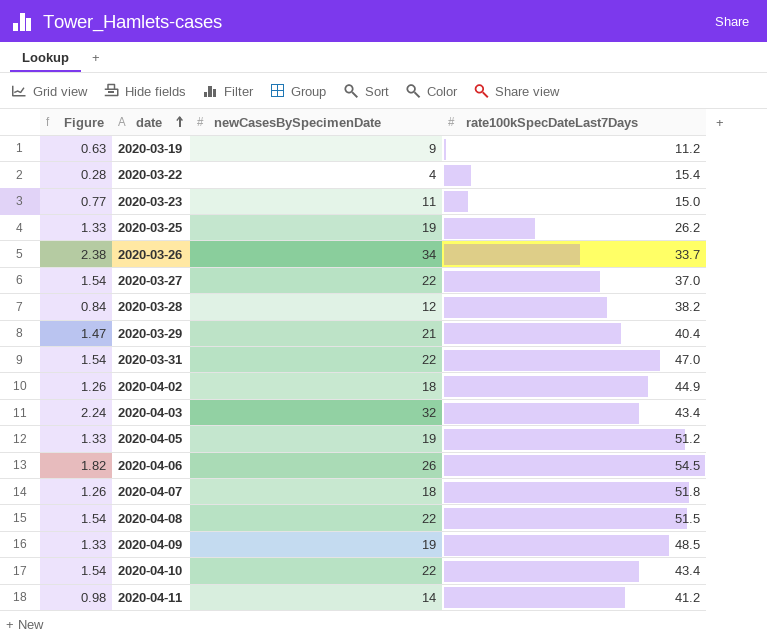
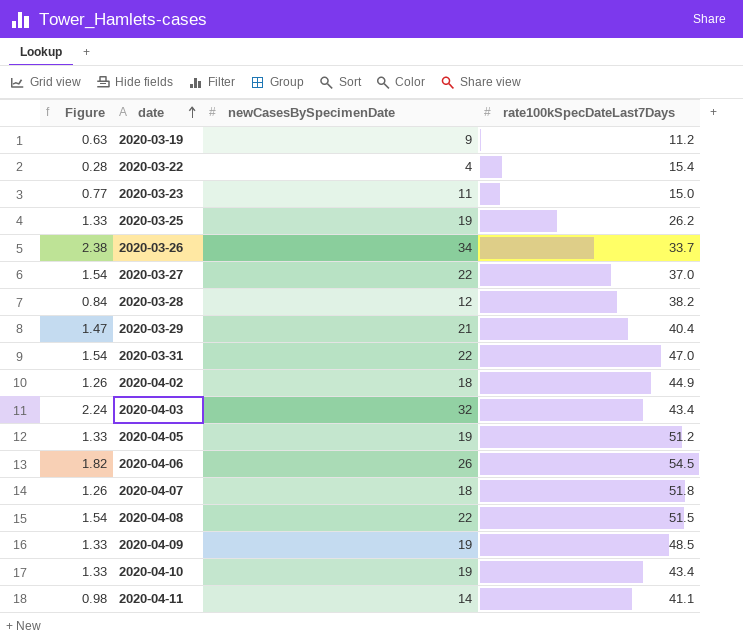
2020-04-10 | Figure: 1.54 -> 1.33
2020-04-10 | newCasesBySpecimenDate: 22 -> 19
2020-04-11 | rate100kSpecDateLast7Days: 41.2 -> 41.1

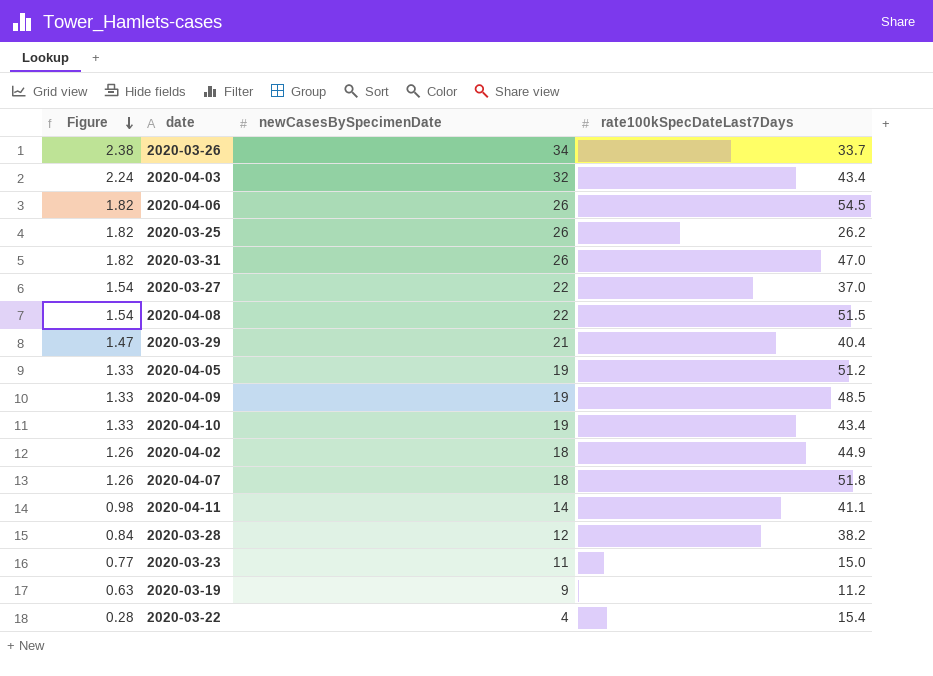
row order: date ascending -> Figure descending
2020-03-25 | Figure: 1.33 -> 1.82
2020-03-25 | newCasesBySpecimenDate: 19 -> 26
2020-03-31 | Figure: 1.54 -> 1.82
2020-03-31 | newCasesBySpecimenDate: 22 -> 26

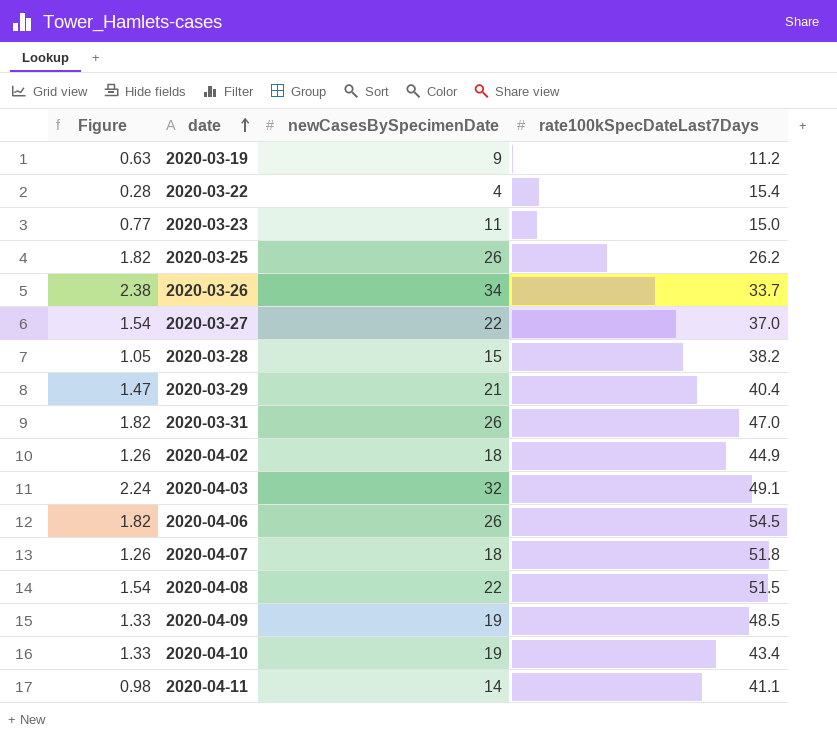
row order: Figure descending -> date ascending
row 2020-04-05: 1.33 | 19 | 51.2 -> none
2020-03-28 | Figure: 0.84 -> 1.05
2020-03-28 | newCasesBySpecimenDate: 12 -> 15
2020-04-03 | rate100kSpecDateLast7Days: 43.4 -> 49.1

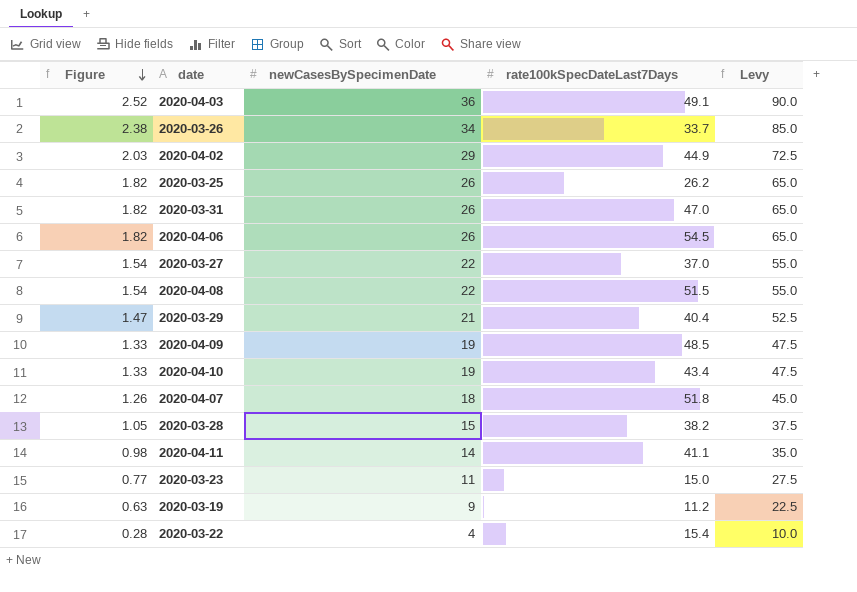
row order: date ascending -> Figure descending
column Levy | formula: none -> [newCasesBySpecimenDate] * 2.5
2020-04-03 | Figure: 2.24 -> 2.52
2020-04-03 | newCasesBySpecimenDate: 32 -> 36
2020-04-02 | Figure: 1.26 -> 2.03
2020-04-02 | newCasesBySpecimenDate: 18 -> 29

